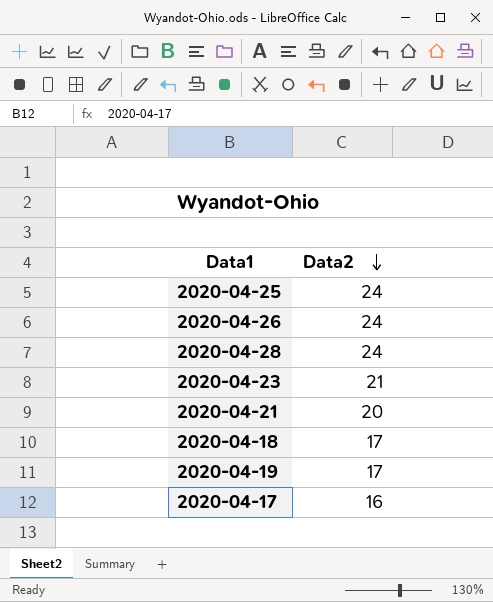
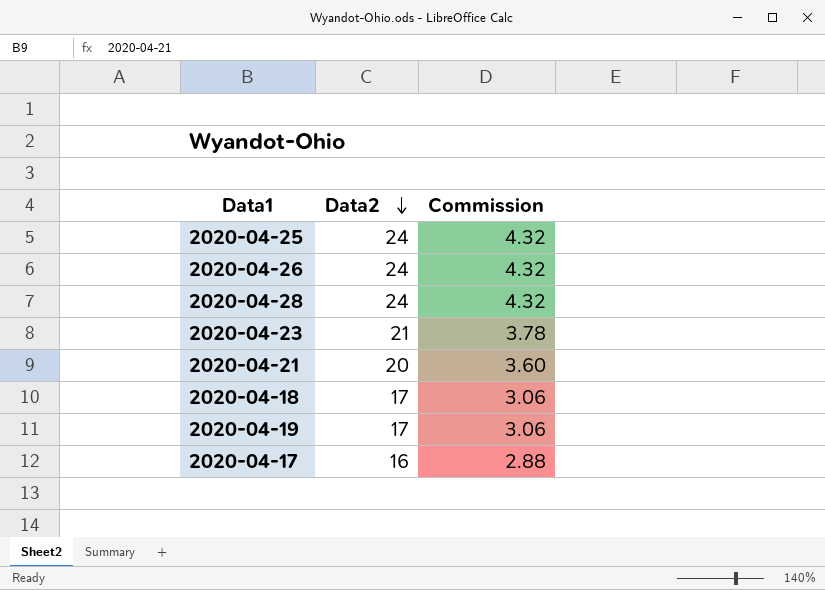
column Commission | formula: none -> [Data2] * 0.18

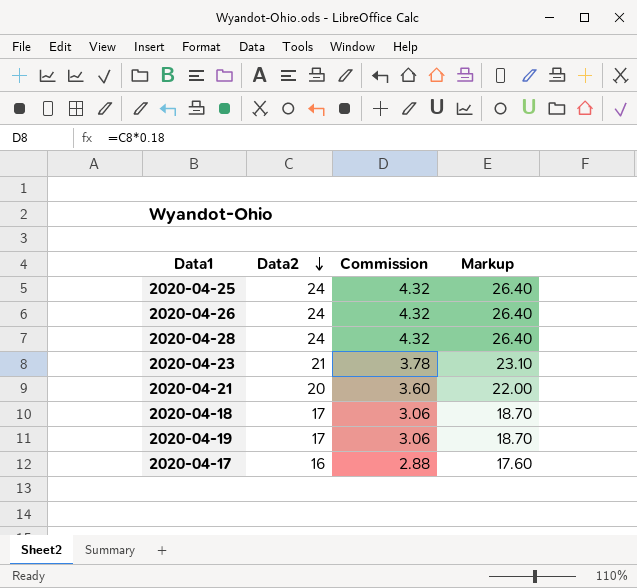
column Markup | formula: none -> [Data2] * 1.1

